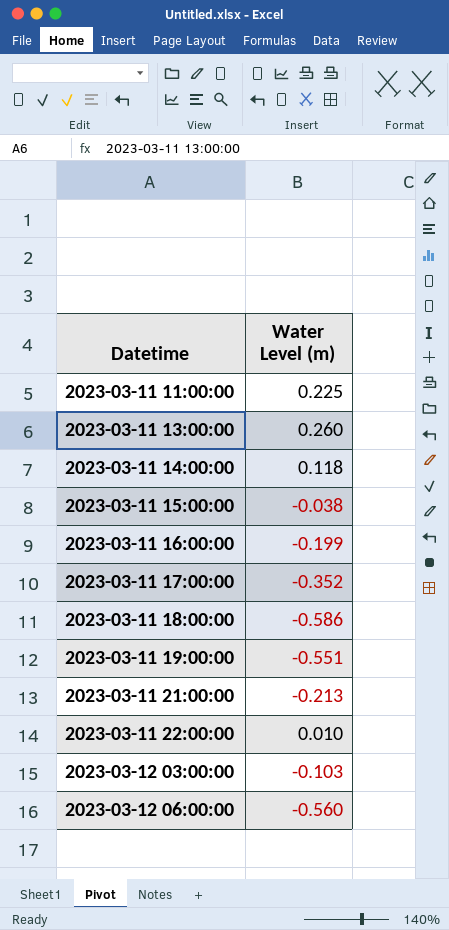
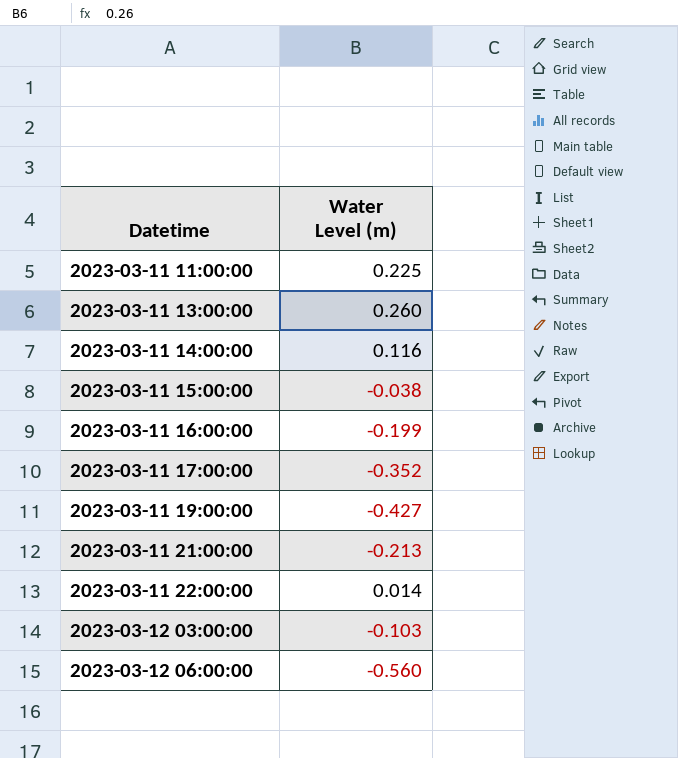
row 2023-03-11 18:00:00: -0.586 -> none
2023-03-11 14:00:00 | Water Level (m): 0.118 -> 0.116
2023-03-11 19:00:00 | Water Level (m): -0.551 -> -0.427
2023-03-11 22:00:00 | Water Level (m): 0.010 -> 0.014

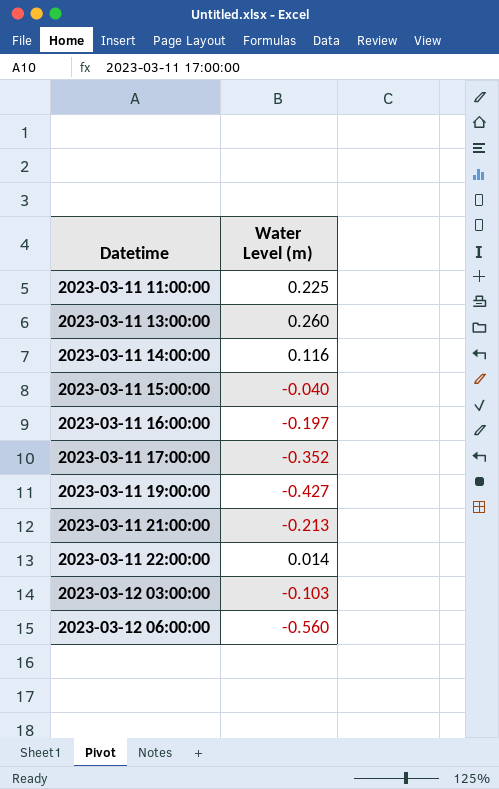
2023-03-11 15:00:00 | Water Level (m): -0.038 -> -0.040
2023-03-11 16:00:00 | Water Level (m): -0.199 -> -0.197

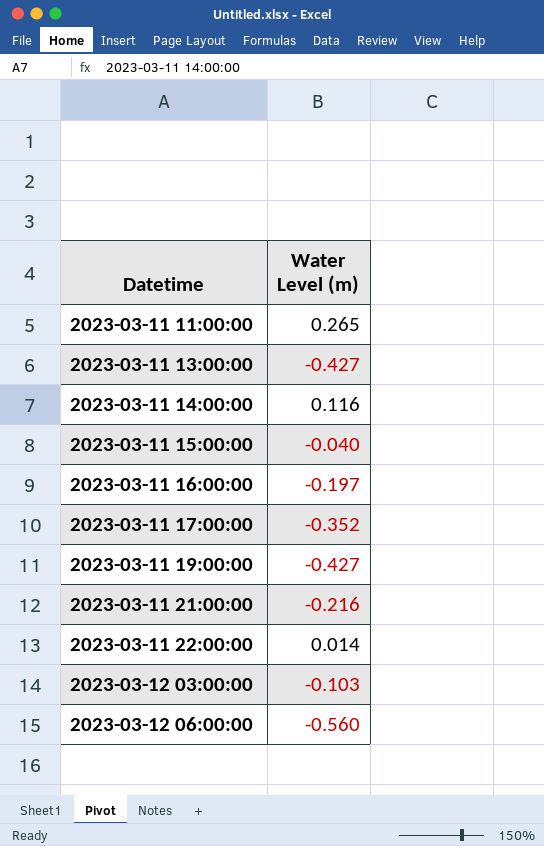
2023-03-11 11:00:00 | Water Level (m): 0.225 -> 0.265
2023-03-11 13:00:00 | Water Level (m): 0.260 -> -0.427
2023-03-11 21:00:00 | Water Level (m): -0.213 -> -0.216

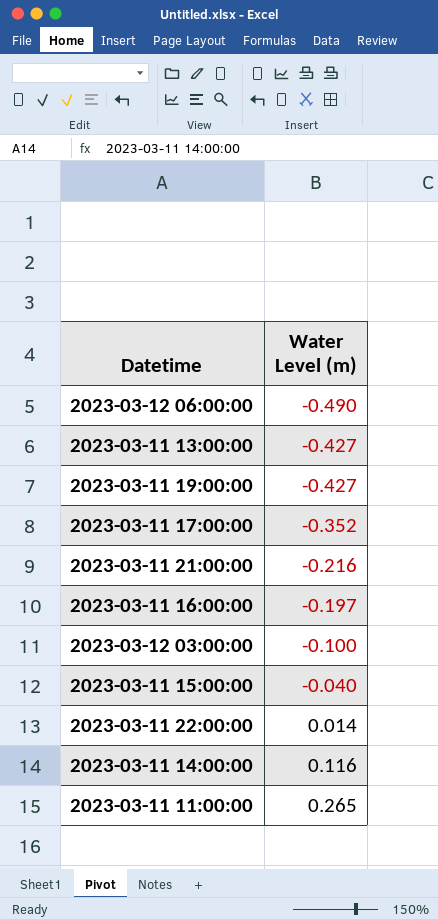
row order: Datetime ascending -> Water Level (m) ascending
2023-03-12 06:00:00 | Water Level (m): -0.560 -> -0.490
2023-03-12 03:00:00 | Water Level (m): -0.103 -> -0.100

